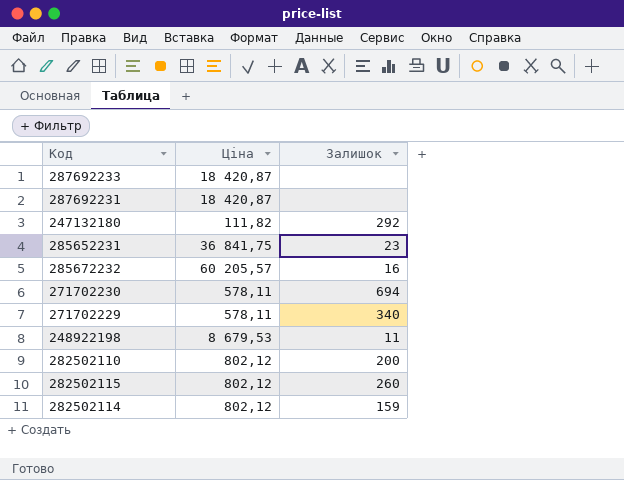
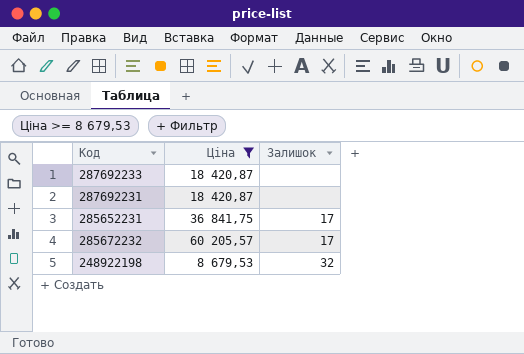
filter: none -> Ціна >= 8 679,53
285652231 | Залишок: 23 -> 17
285672232 | Залишок: 16 -> 17
248922198 | Залишок: 11 -> 32

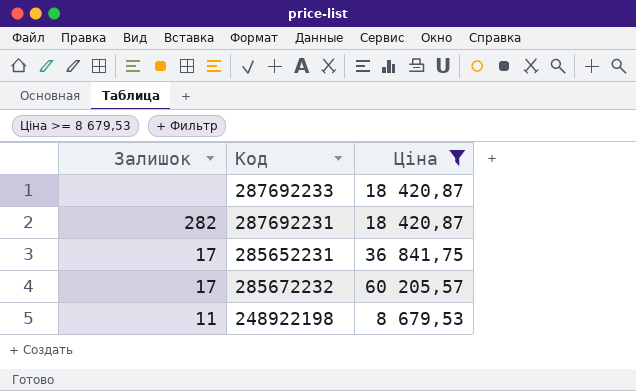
column Залишок | position: 3 -> 1
287692231 | Залишок: none -> 282
248922198 | Залишок: 32 -> 11

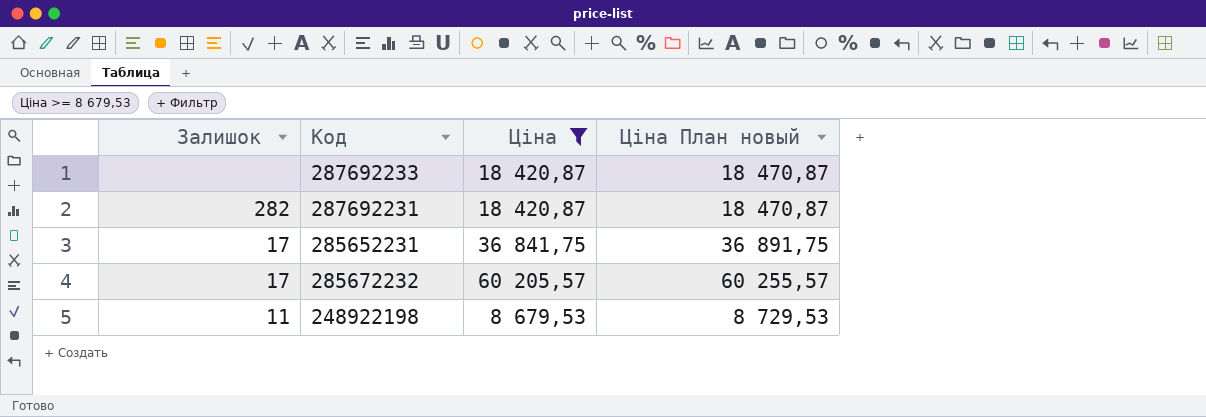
column Ціна План новый | formula: none -> [Ціна] + 50

